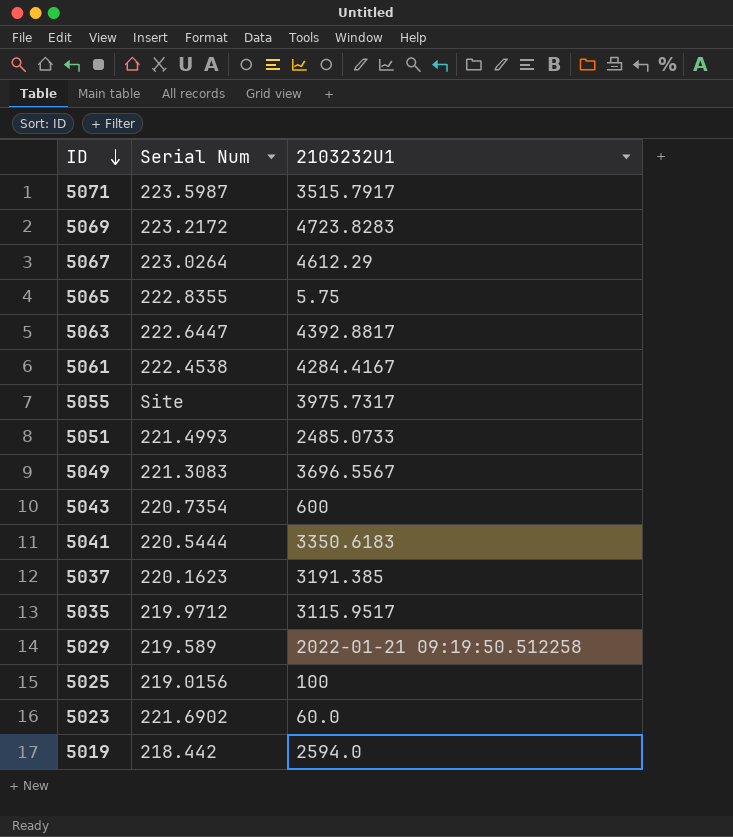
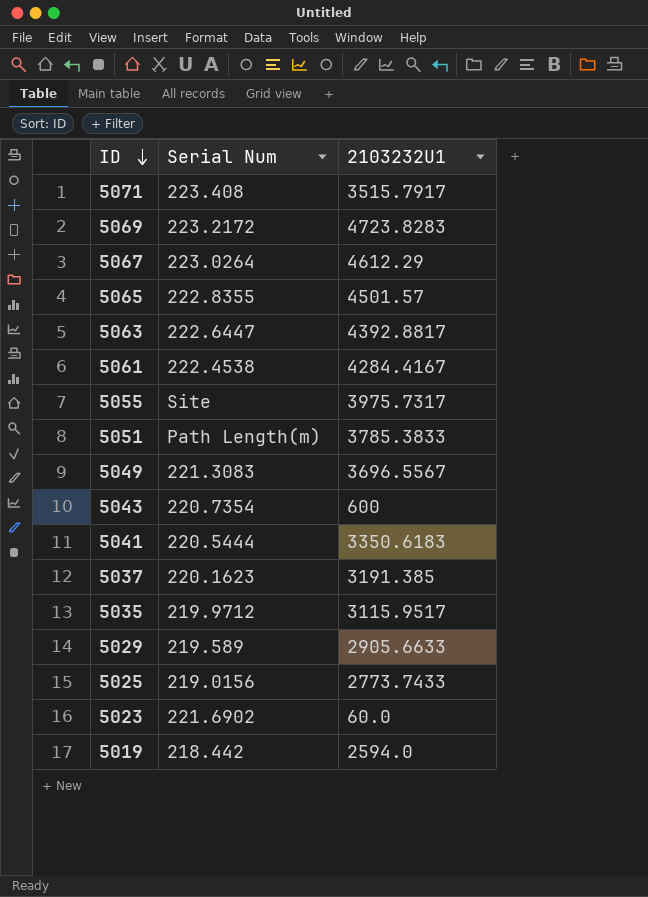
5071 | Serial Num: 223.5987 -> 223.408
5065 | 2103232U1: 5.75 -> 4501.57
5051 | Serial Num: 221.4993 -> Path Length(m)
5051 | 2103232U1: 2485.0733 -> 3785.3833
5029 | 2103232U1: 2022-01-21 09:19:50.512258 -> 2905.6633
5025 | 2103232U1: 100 -> 2773.7433

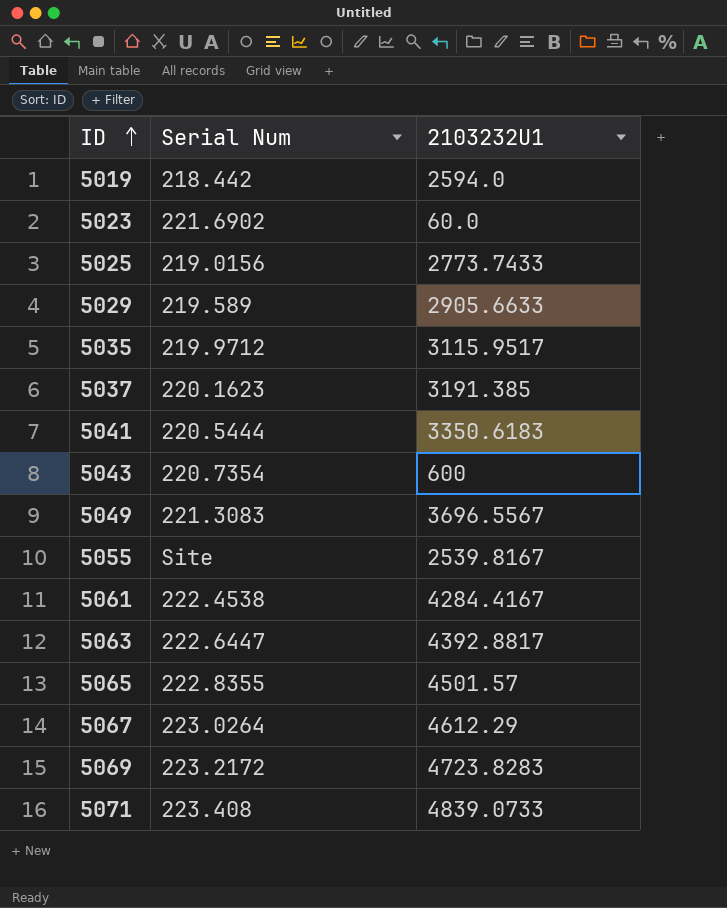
row order: ID descending -> ID ascending
row 5051: Path Length(m) | 3785.3833 -> none
5055 | 2103232U1: 3975.7317 -> 2539.8167
5071 | 2103232U1: 3515.7917 -> 4839.0733

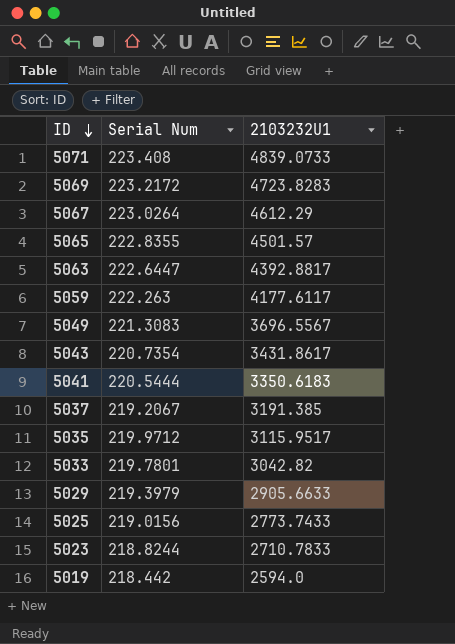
row order: ID ascending -> ID descending
row 5055: Site | 2539.8167 -> none
row 5061: 222.4538 | 4284.4167 -> none
row 5059: none -> 222.263 | 4177.6117
5043 | 2103232U1: 600 -> 3431.8617
5037 | Serial Num: 220.1623 -> 219.2067
row 5033: none -> 219.7801 | 3042.82
5029 | Serial Num: 219.589 -> 219.3979
5023 | Serial Num: 221.6902 -> 218.8244
5023 | 2103232U1: 60.0 -> 2710.7833

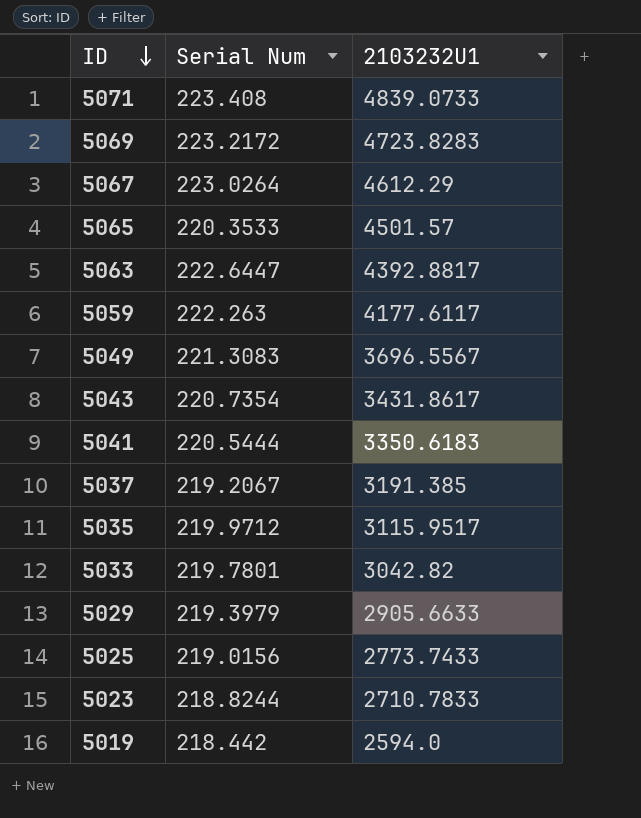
5065 | Serial Num: 222.8355 -> 220.3533

